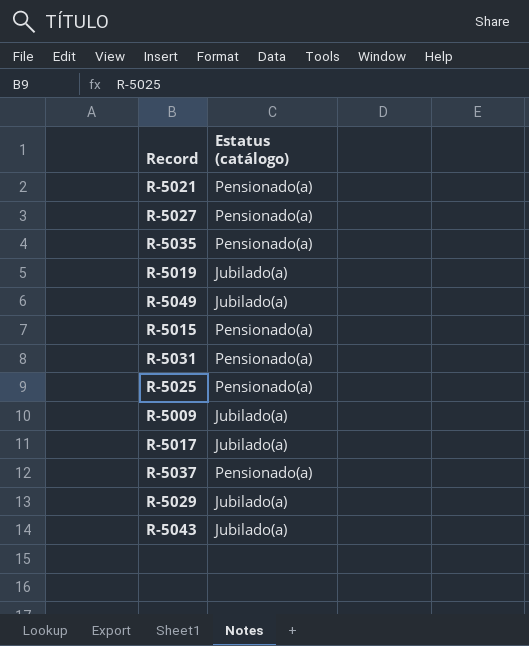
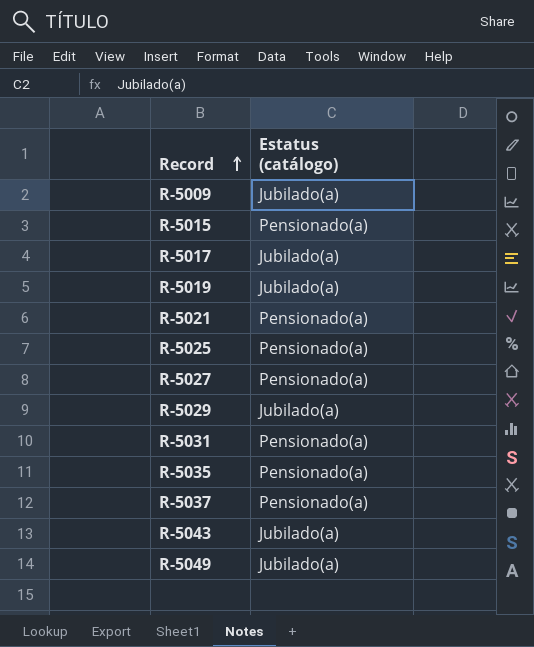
row order: none -> Record ascending

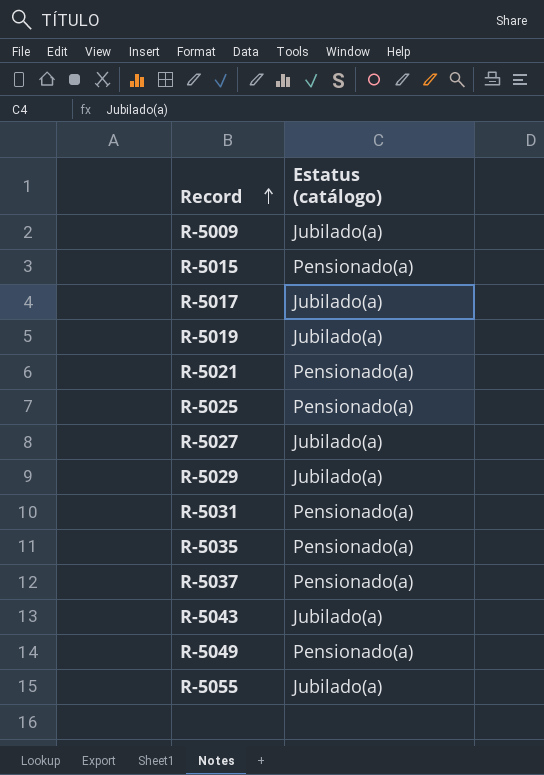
R-5027 | Estatus (catálogo): Pensionado(a) -> Jubilado(a)
R-5049 | Estatus (catálogo): Jubilado(a) -> Pensionado(a)
row R-5055: none -> Jubilado(a)

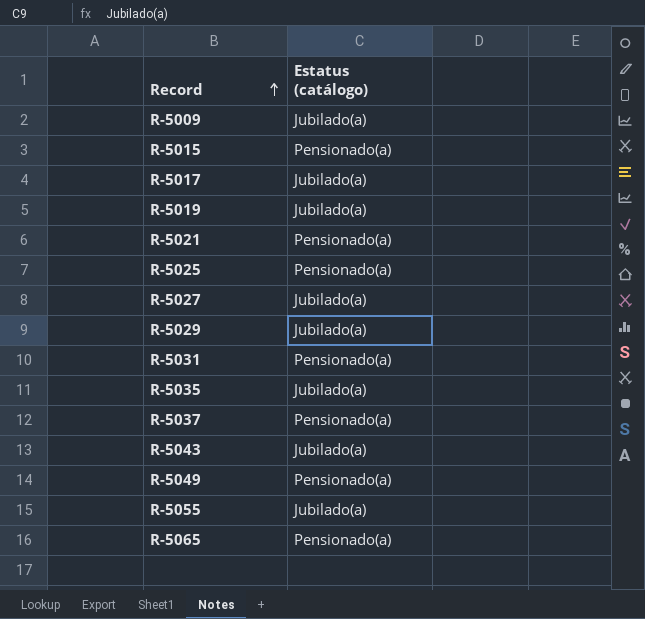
R-5035 | Estatus (catálogo): Pensionado(a) -> Jubilado(a)
row R-5065: none -> Pensionado(a)

